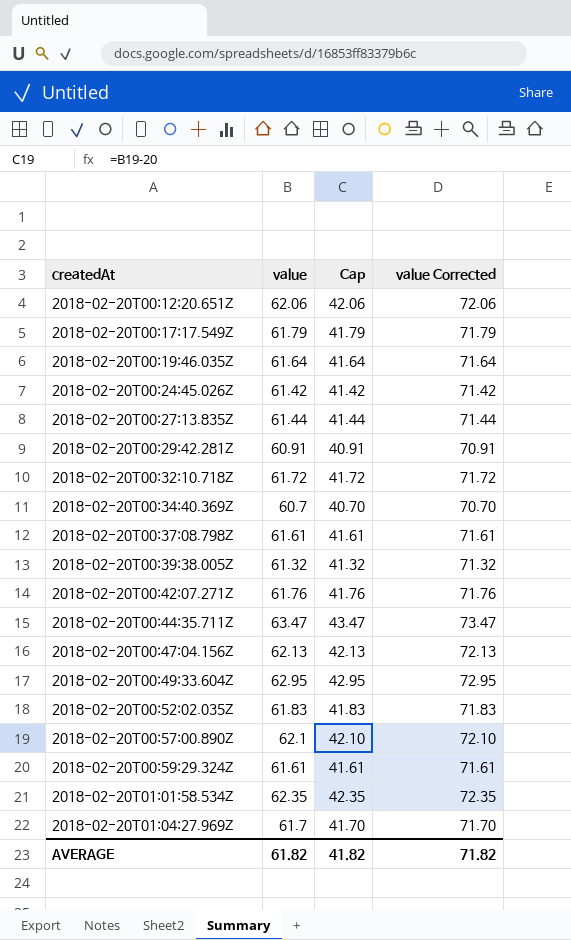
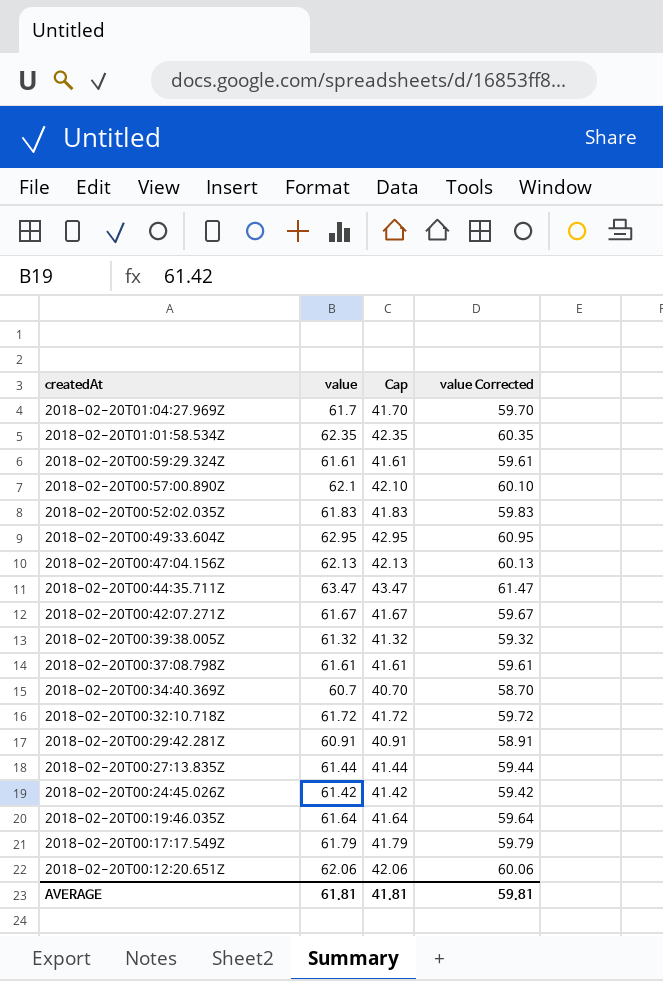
row order: createdAt ascending -> createdAt descending
column value Corrected | formula: [value] + 10 -> [value] - 2
2018-02-20T00:42:07.271Z | value: 61.76 -> 61.67
2018-02-20T00:42:07.271Z | Cap: 41.76 -> 41.67
AVERAGE | value: 61.82 -> 61.81
AVERAGE | Cap: 41.82 -> 41.81
AVERAGE | value Corrected: 71.82 -> 59.81

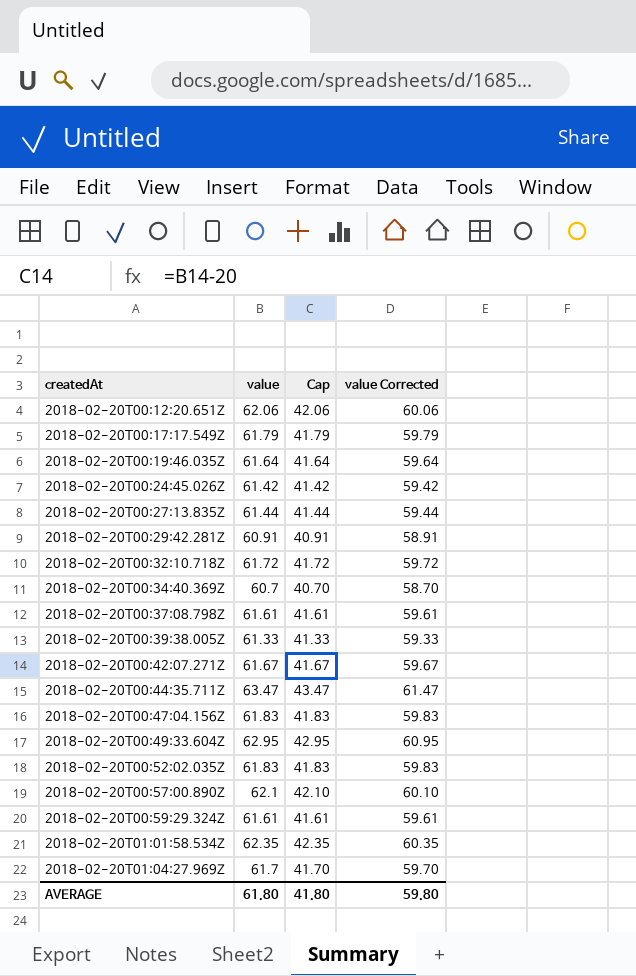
row order: createdAt descending -> createdAt ascending
2018-02-20T00:39:38.005Z | value: 61.32 -> 61.33
2018-02-20T00:39:38.005Z | Cap: 41.32 -> 41.33
2018-02-20T00:39:38.005Z | value Corrected: 59.32 -> 59.33
2018-02-20T00:47:04.156Z | value: 62.13 -> 61.83
2018-02-20T00:47:04.156Z | Cap: 42.13 -> 41.83
2018-02-20T00:47:04.156Z | value Corrected: 60.13 -> 59.83
AVERAGE | value: 61.81 -> 61.80
AVERAGE | Cap: 41.81 -> 41.80
AVERAGE | value Corrected: 59.81 -> 59.80

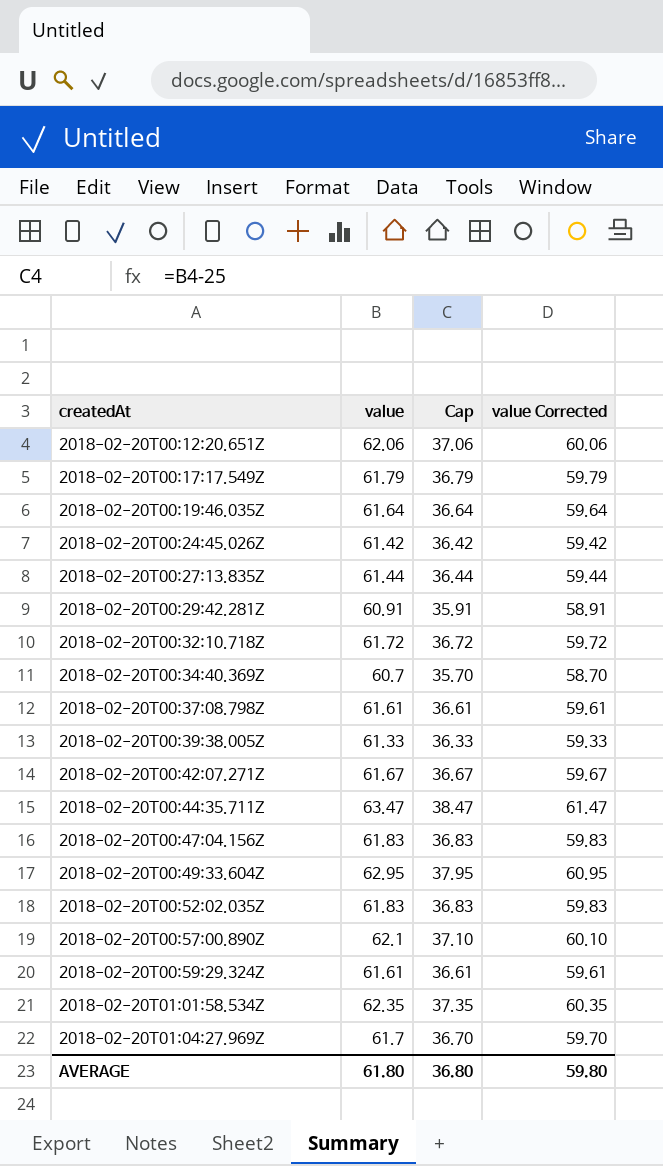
column Cap | formula: [value] - 20 -> [value] - 25
AVERAGE | Cap: 41.80 -> 36.80

